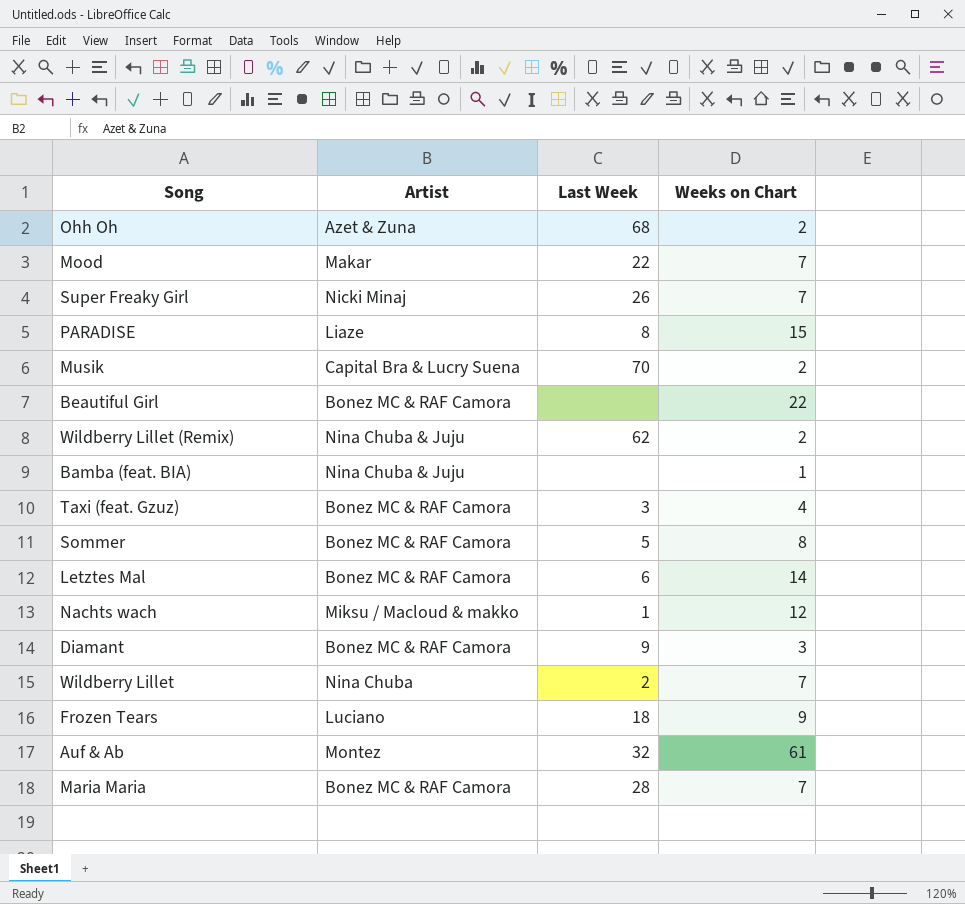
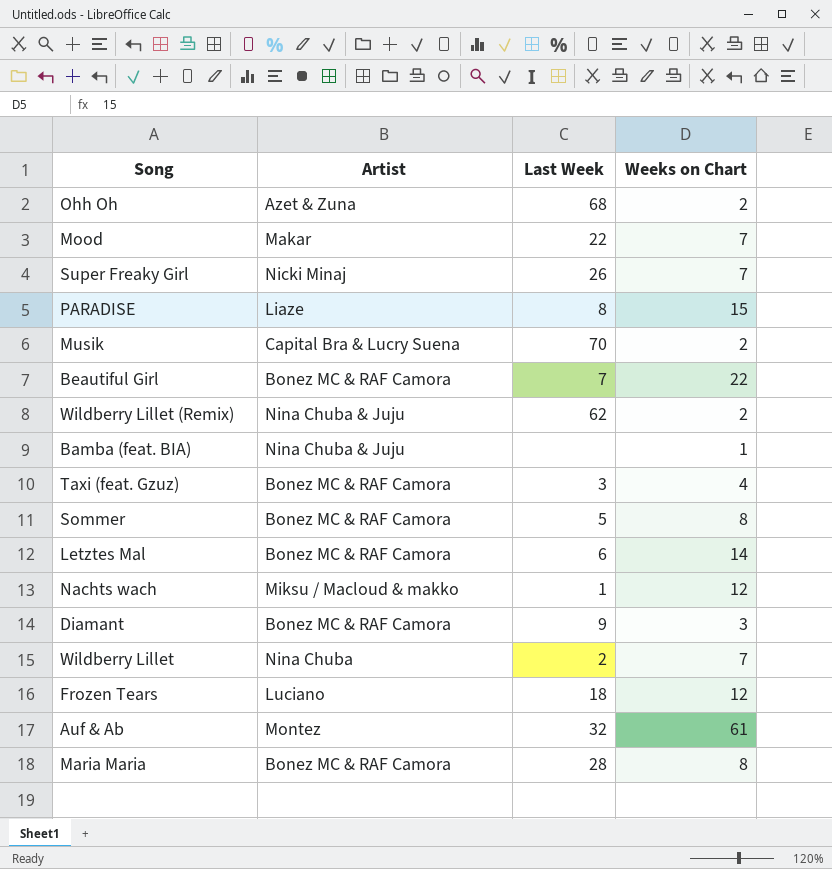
Beautiful Girl | Last Week: none -> 7
Frozen Tears | Weeks on Chart: 9 -> 12
Maria Maria | Weeks on Chart: 7 -> 8

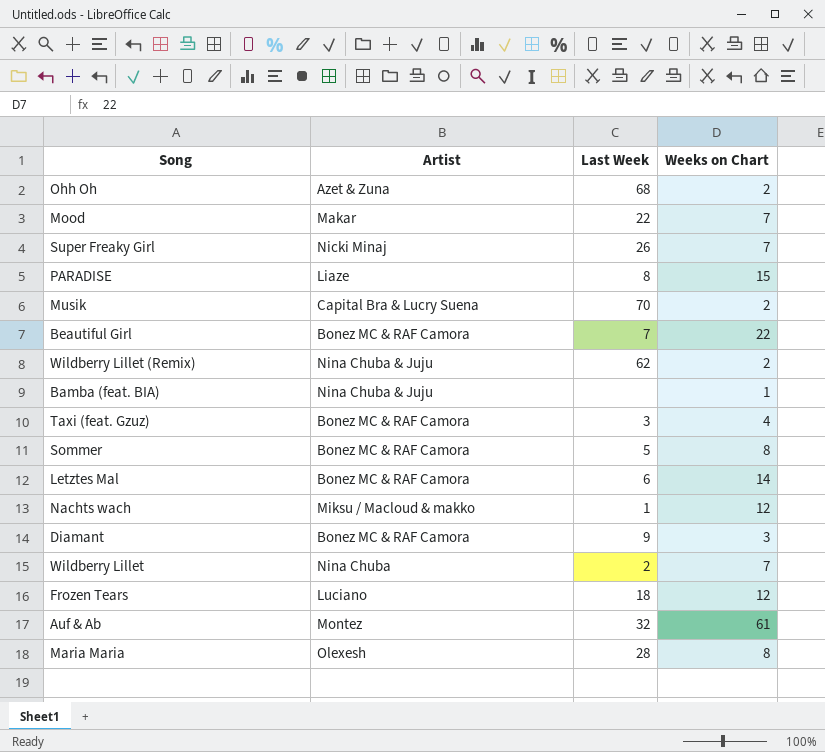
Maria Maria | Artist: Bonez MC & RAF Camora -> Olexesh

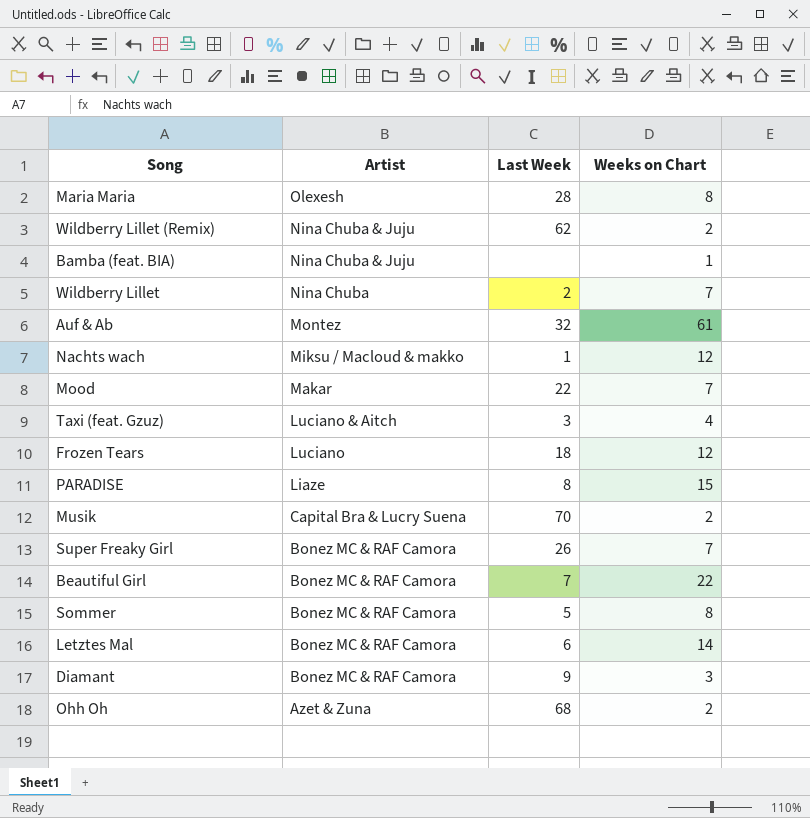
row order: none -> Artist descending
Taxi (feat. Gzuz) | Artist: Bonez MC & RAF Camora -> Luciano & Aitch
Super Freaky Girl | Artist: Nicki Minaj -> Bonez MC & RAF Camora

